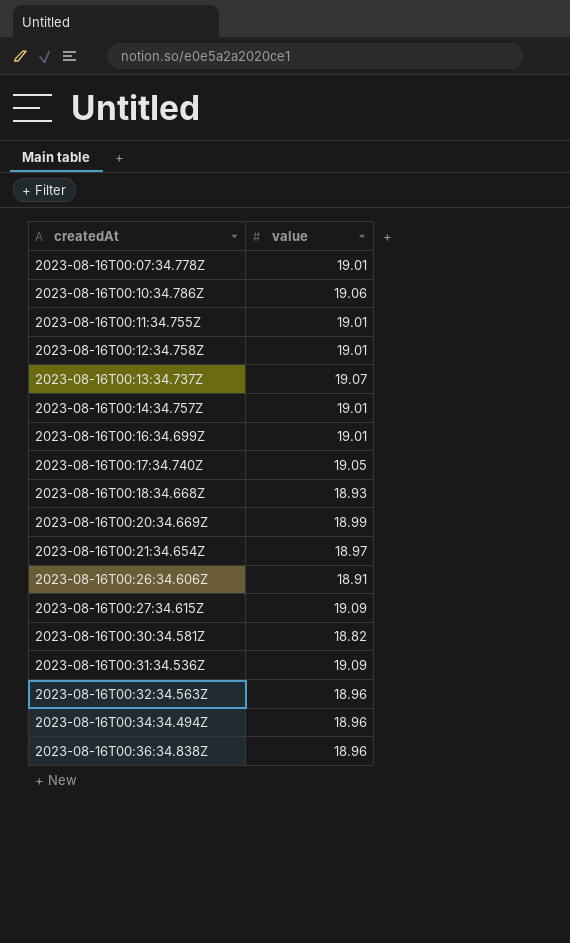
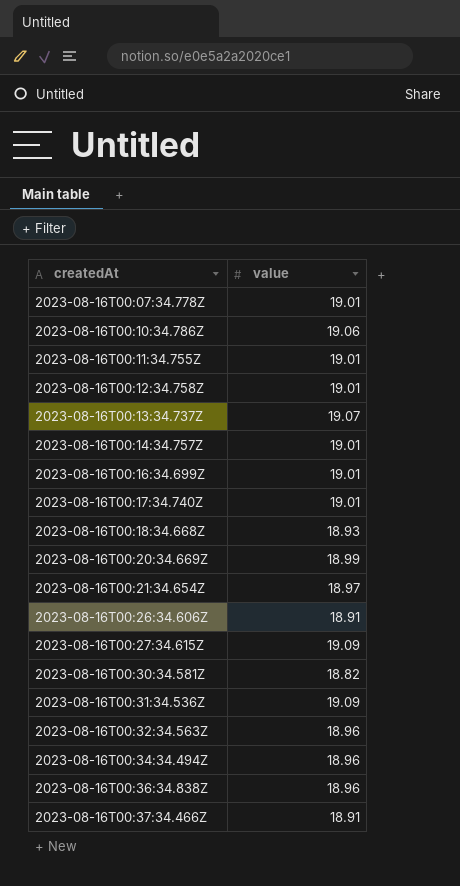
2023-08-16T00:17:34.740Z | value: 19.05 -> 19.01
row 2023-08-16T00:37:34.466Z: none -> 18.91

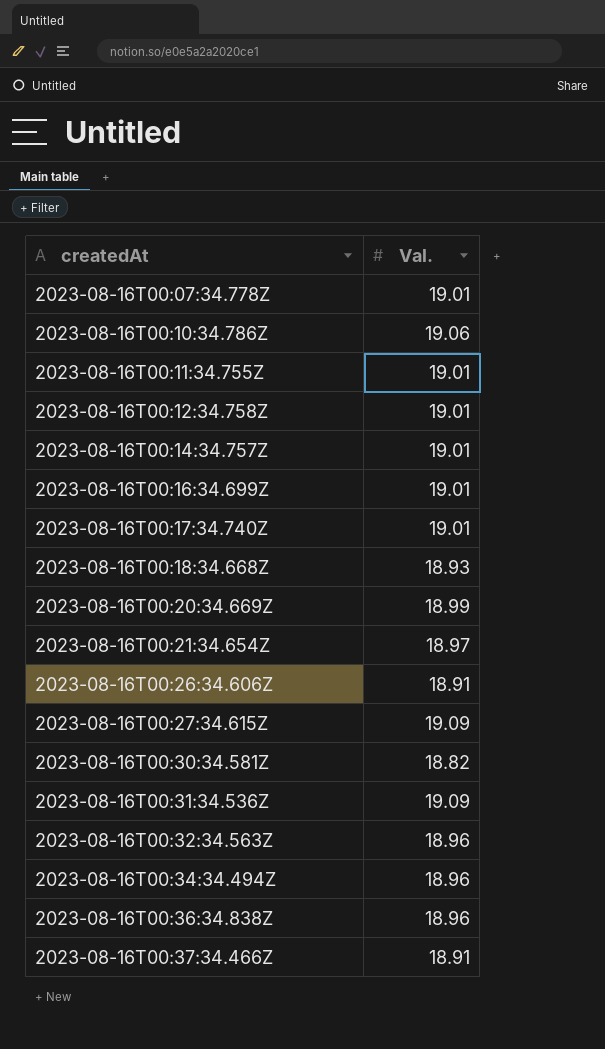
column name: value -> Val.
row 2023-08-16T00:13:34.737Z: 19.07 -> none

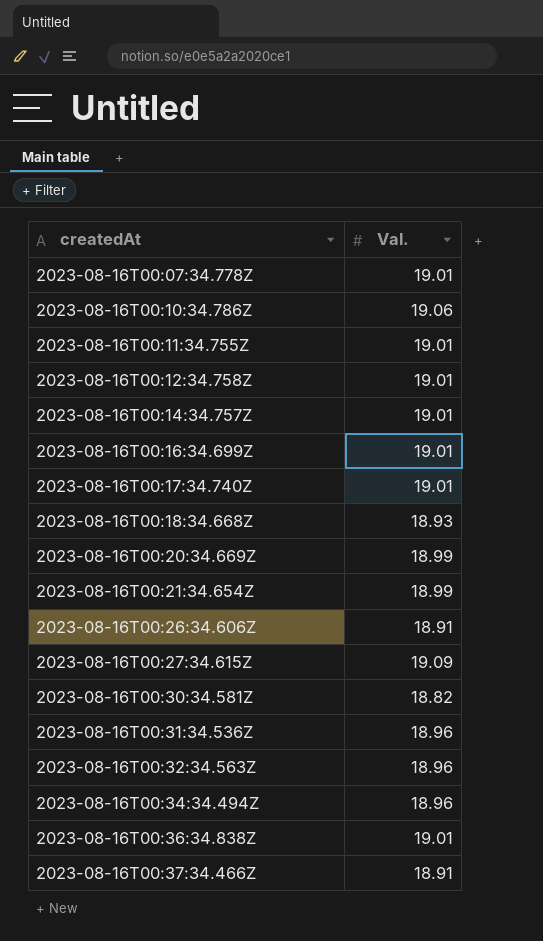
2023-08-16T00:21:34.654Z | Val.: 18.97 -> 18.99
2023-08-16T00:31:34.536Z | Val.: 19.09 -> 18.96
2023-08-16T00:36:34.838Z | Val.: 18.96 -> 19.01

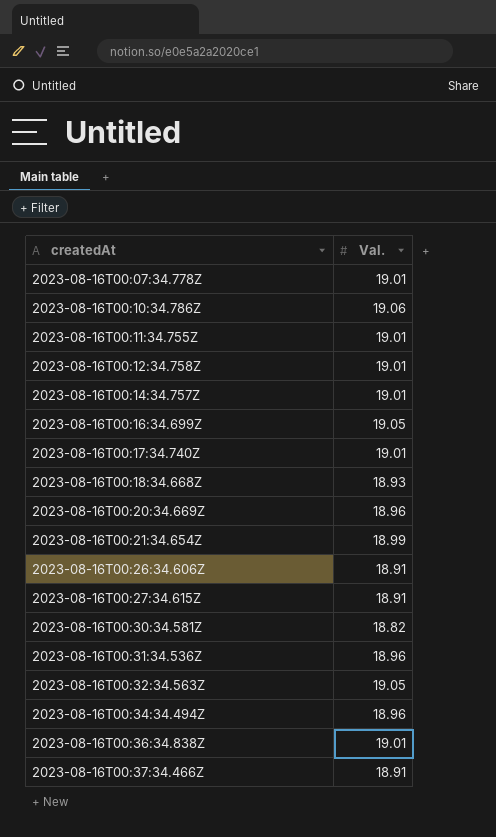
2023-08-16T00:16:34.699Z | Val.: 19.01 -> 19.05
2023-08-16T00:20:34.669Z | Val.: 18.99 -> 18.96
2023-08-16T00:27:34.615Z | Val.: 19.09 -> 18.91
2023-08-16T00:32:34.563Z | Val.: 18.96 -> 19.05

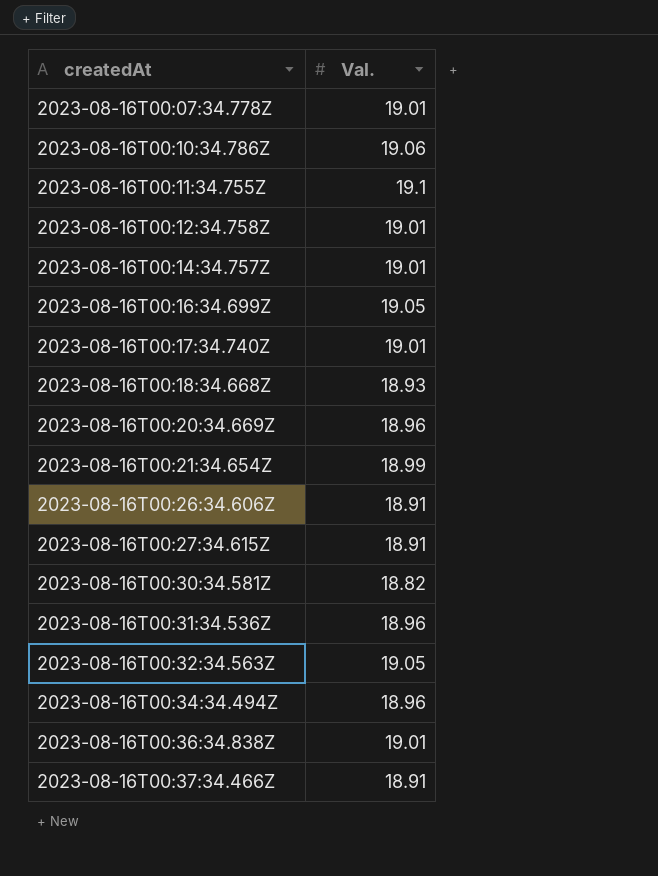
2023-08-16T00:11:34.755Z | Val.: 19.01 -> 19.1

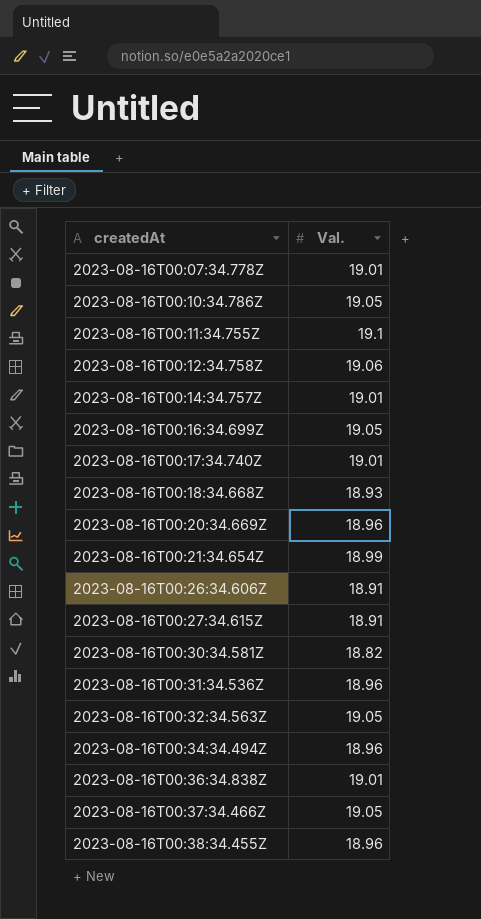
2023-08-16T00:10:34.786Z | Val.: 19.06 -> 19.05
2023-08-16T00:12:34.758Z | Val.: 19.01 -> 19.06
2023-08-16T00:37:34.466Z | Val.: 18.91 -> 19.05
row 2023-08-16T00:38:34.455Z: none -> 18.96

